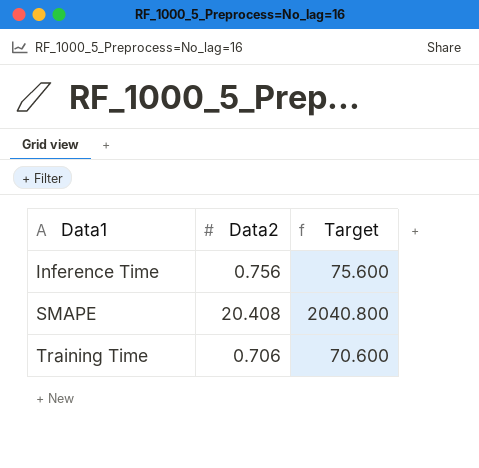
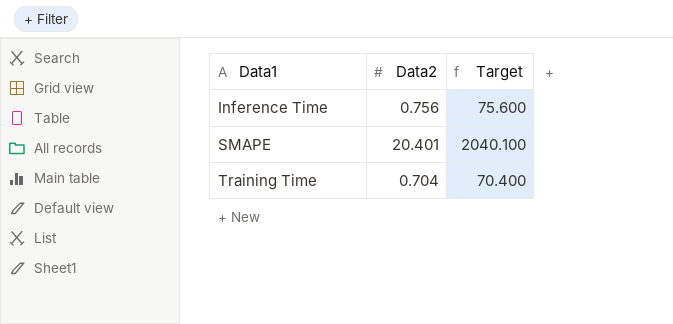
SMAPE | Data2: 20.408 -> 20.401
SMAPE | Target: 2040.800 -> 2040.100
Training Time | Data2: 0.706 -> 0.704
Training Time | Target: 70.600 -> 70.400

